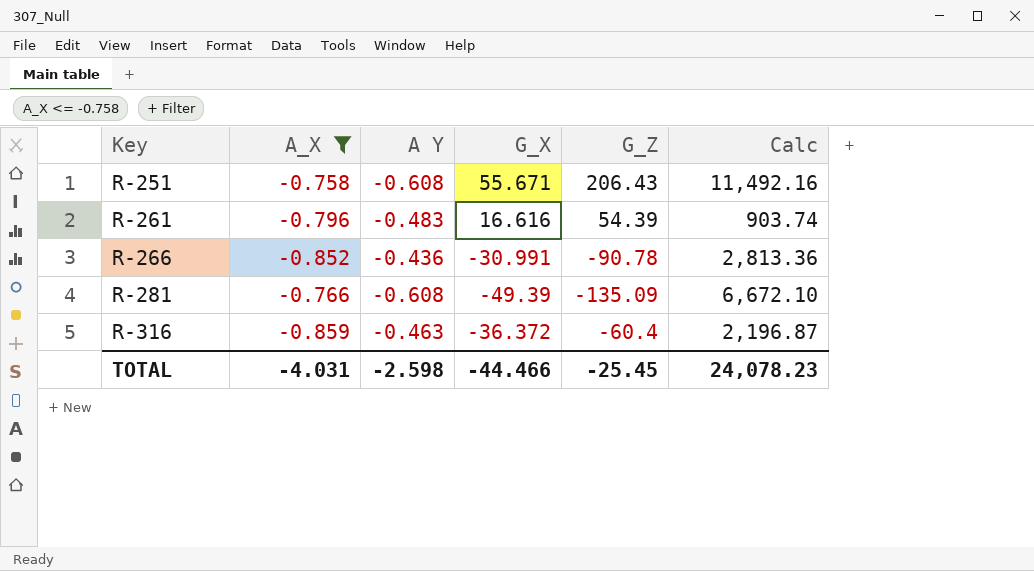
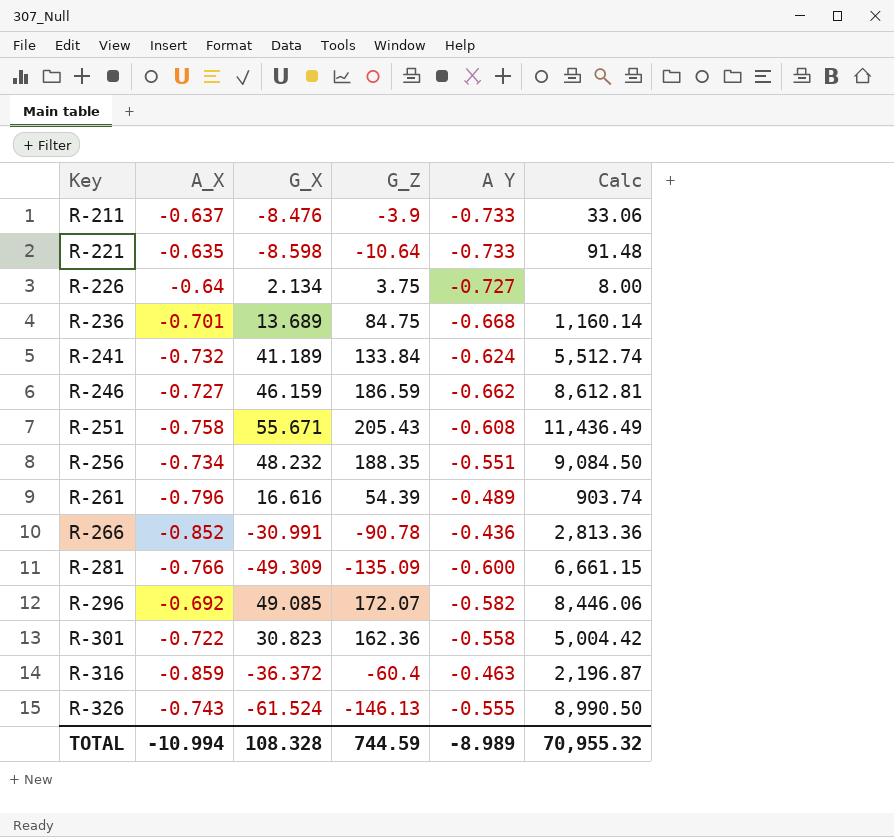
filter: A_X <= -0.758 -> none
column A Y | position: 3 -> 5
R-251 | G_Z: 206.43 -> 205.43
R-251 | Calc: 11,492.16 -> 11,436.49
R-261 | A Y: -0.483 -> -0.489
R-281 | G_X: -49.39 -> -49.309
R-281 | A Y: -0.608 -> -0.600
R-281 | Calc: 6,672.10 -> 6,661.15
TOTAL | A_X: -4.031 -> -10.994
TOTAL | G_X: -44.466 -> 108.328
TOTAL | G_Z: -25.45 -> 744.59
TOTAL | A Y: -2.598 -> -8.989
TOTAL | Calc: 24,078.23 -> 70,955.32

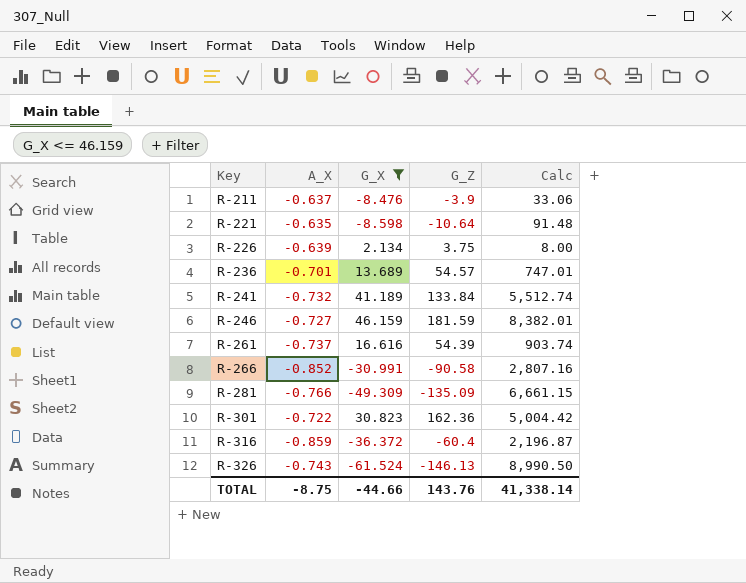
filter: none -> G_X <= 46.159
column A Y | position: 5 -> none
R-226 | A_X: -0.64 -> -0.639
R-236 | G_Z: 84.75 -> 54.57
R-236 | Calc: 1,160.14 -> 747.01
R-246 | G_Z: 186.59 -> 181.59
R-246 | Calc: 8,612.81 -> 8,382.01
R-261 | A_X: -0.796 -> -0.737
R-266 | G_Z: -90.78 -> -90.58
R-266 | Calc: 2,813.36 -> 2,807.16
TOTAL | A_X: -10.994 -> -8.75
TOTAL | G_X: 108.328 -> -44.66
TOTAL | G_Z: 744.59 -> 143.76
TOTAL | Calc: 70,955.32 -> 41,338.14

